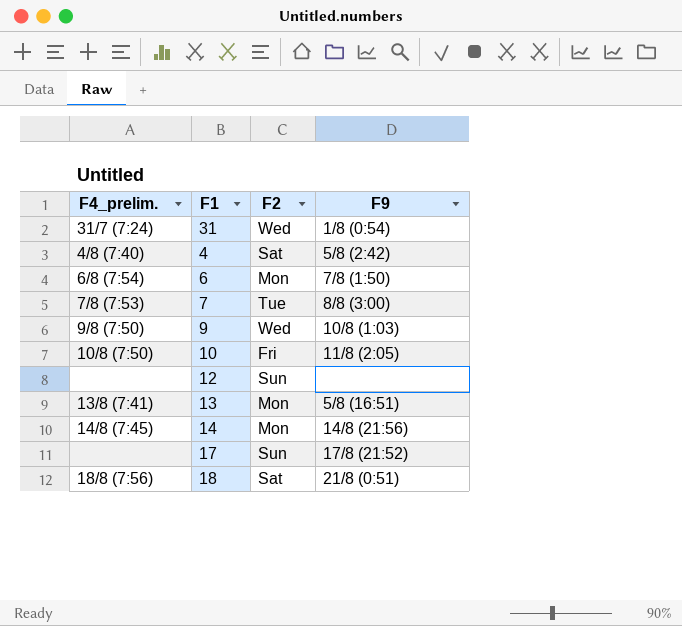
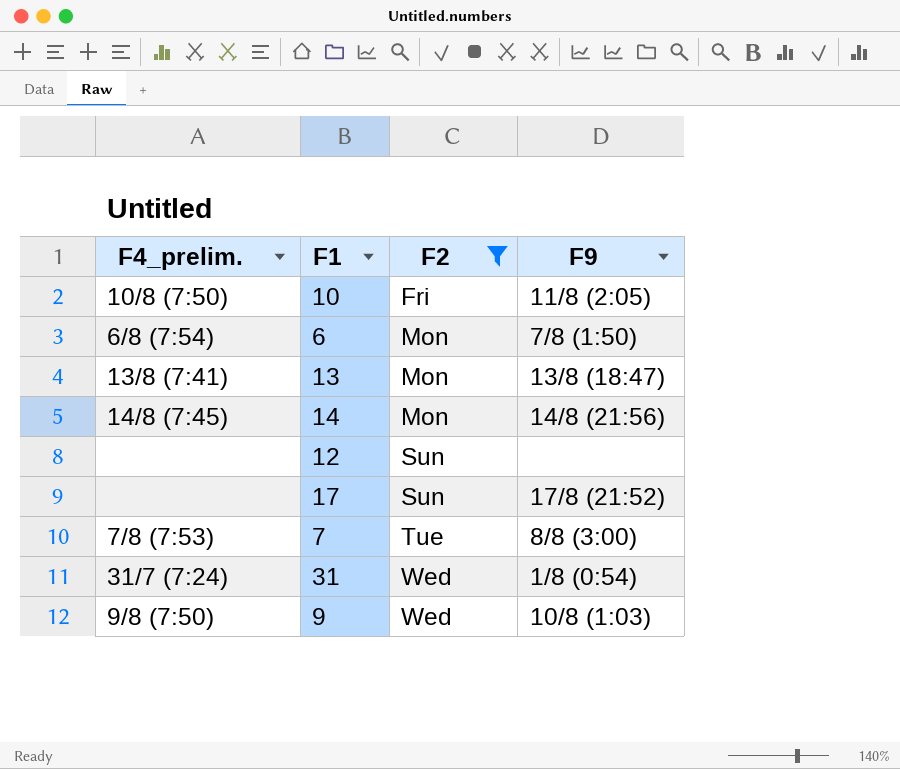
filter: none -> F2 != Sat
row order: none -> F2 ascending
13 | F9: 5/8 (16:51) -> 13/8 (18:47)

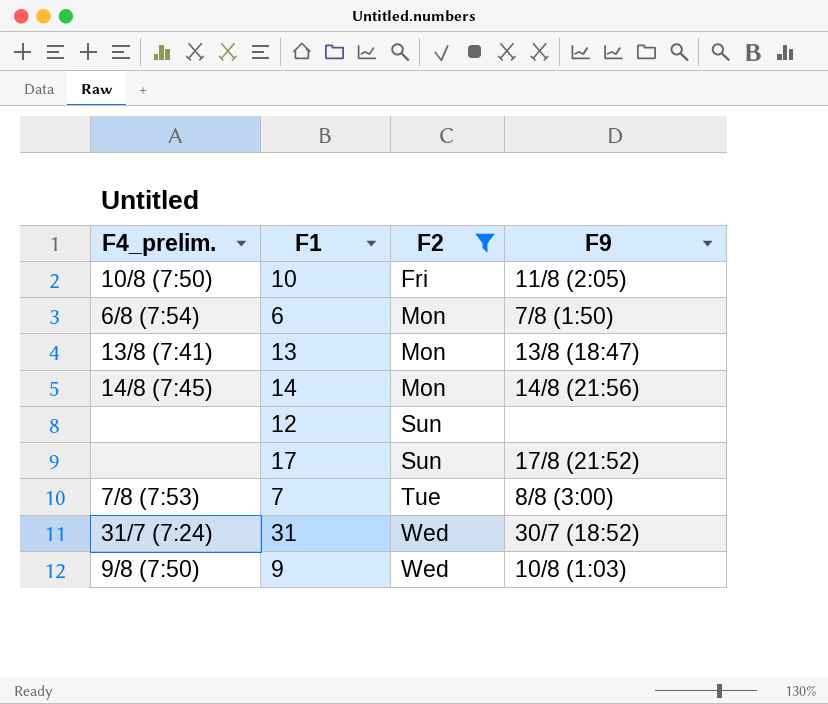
31 | F9: 1/8 (0:54) -> 30/7 (18:52)

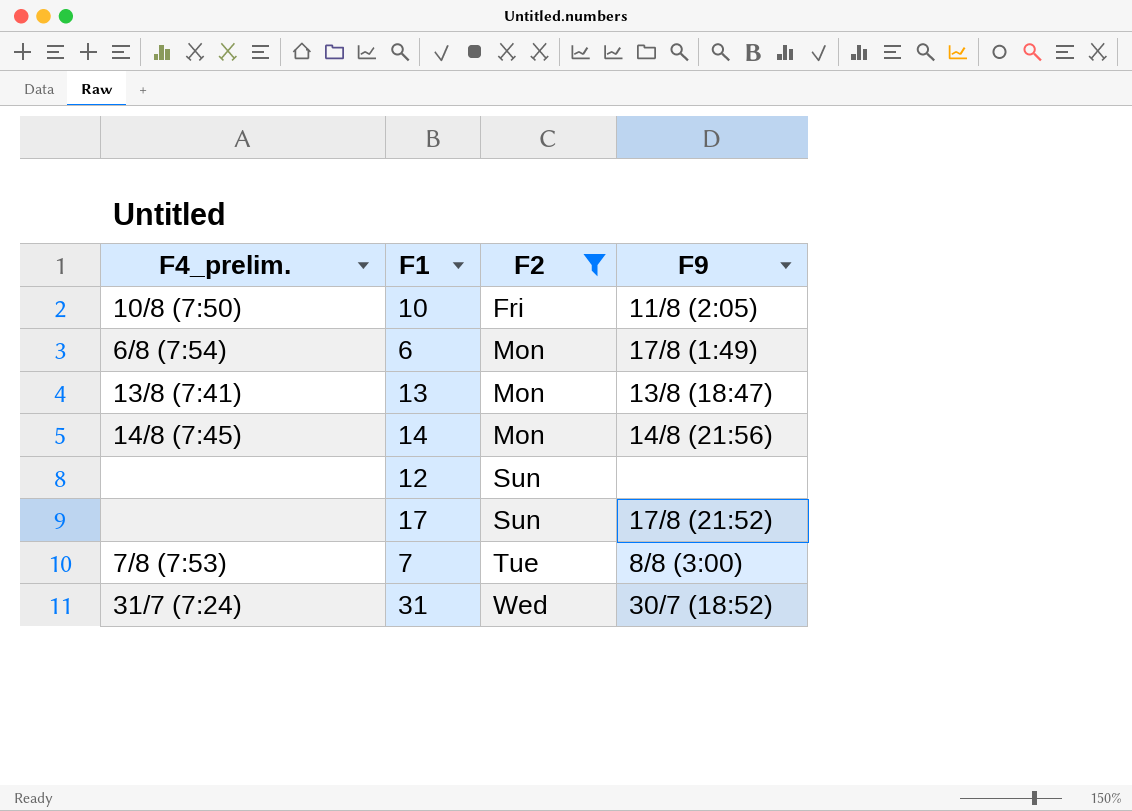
row 9: 9/8 (7:50) | Wed | 10/8 (1:03) -> none
6 | F9: 7/8 (1:50) -> 17/8 (1:49)

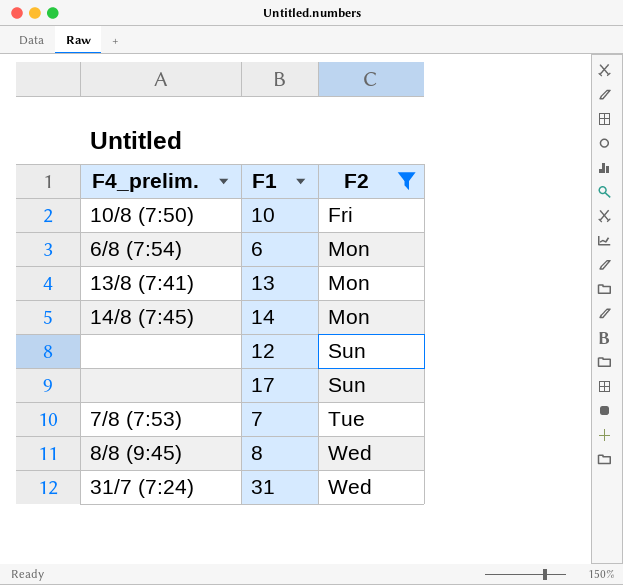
column F9 | position: 4 -> none
row 8: none -> 8/8 (9:45) | Wed

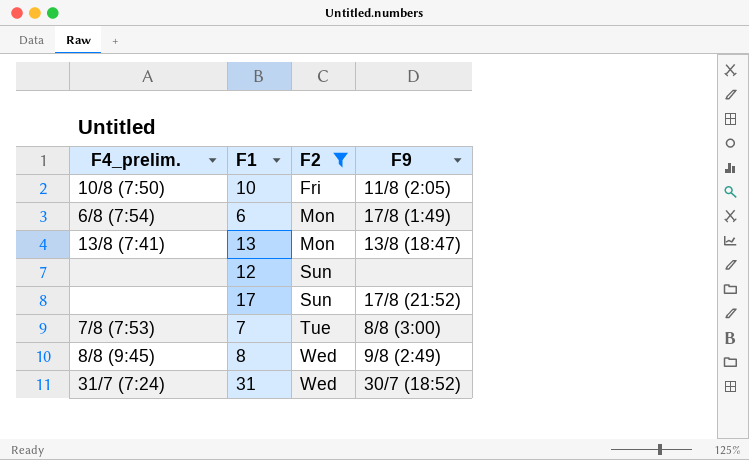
column F9 | position: none -> 4
row 14: 14/8 (7:45) | Mon -> none

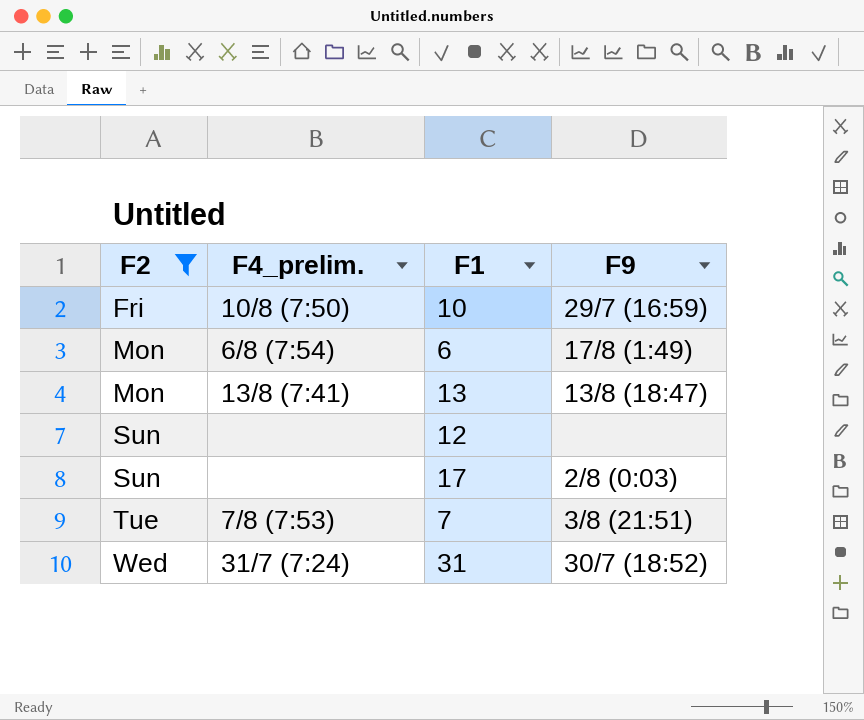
column F2 | position: 3 -> 1
row 8: 8/8 (9:45) | Wed | 9/8 (2:49) -> none
10 | F9: 11/8 (2:05) -> 29/7 (16:59)
17 | F9: 17/8 (21:52) -> 2/8 (0:03)
7 | F9: 8/8 (3:00) -> 3/8 (21:51)

